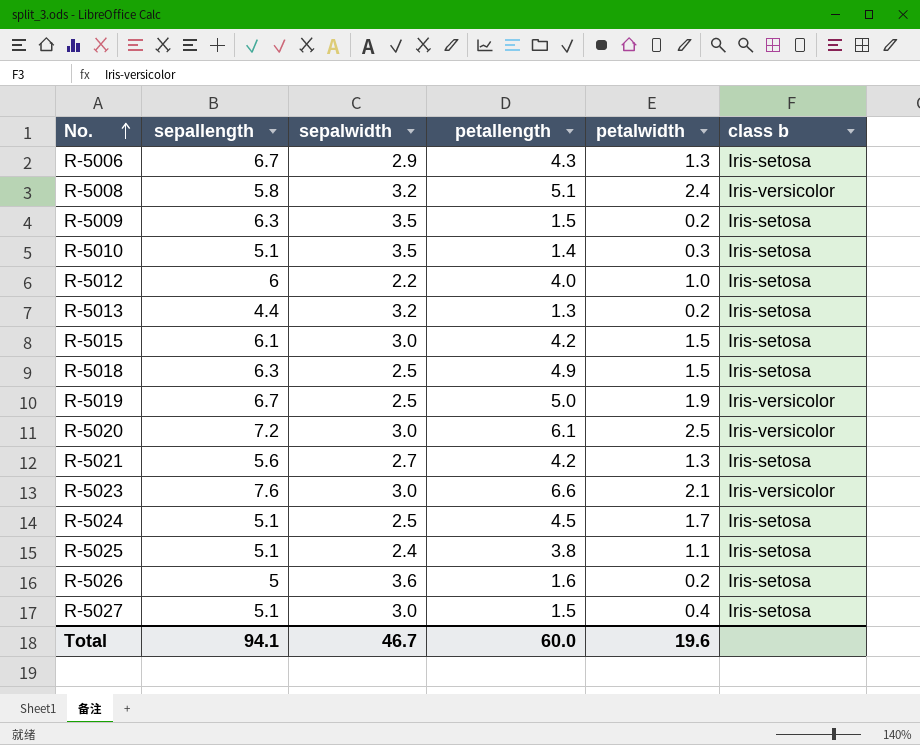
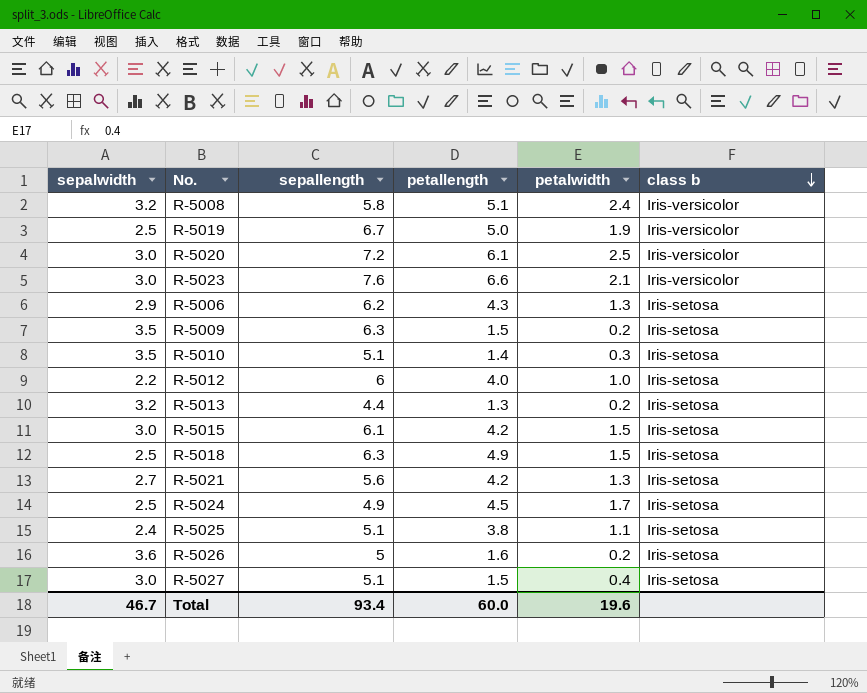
row order: No. ascending -> class b descending
column sepalwidth | position: 3 -> 1
R-5006 | sepallength: 6.7 -> 6.2
R-5024 | sepallength: 5.1 -> 4.9
Total | sepallength: 94.1 -> 93.4

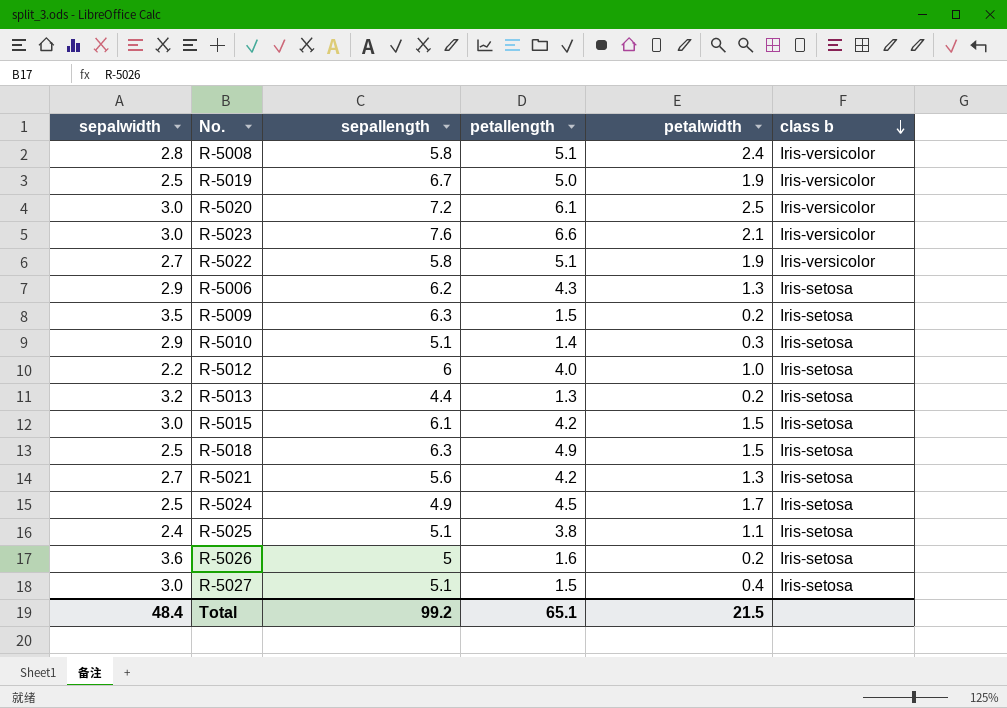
R-5008 | sepalwidth: 3.2 -> 2.8
row R-5022: none -> 2.7 | 5.8 | 5.1 | 1.9 | Iris-versicolor
R-5010 | sepalwidth: 3.5 -> 2.9
Total | sepalwidth: 46.7 -> 48.4
Total | sepallength: 93.4 -> 99.2
Total | petallength: 60.0 -> 65.1
Total | petalwidth: 19.6 -> 21.5

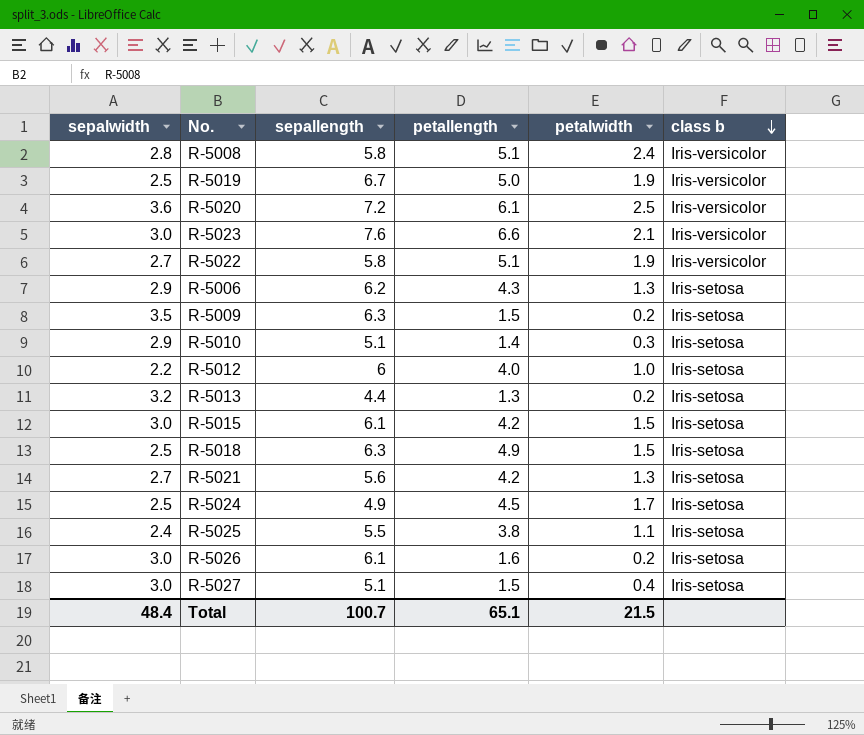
R-5020 | sepalwidth: 3.0 -> 3.6
R-5025 | sepallength: 5.1 -> 5.5
R-5026 | sepalwidth: 3.6 -> 3.0
R-5026 | sepallength: 5 -> 6.1
Total | sepallength: 99.2 -> 100.7

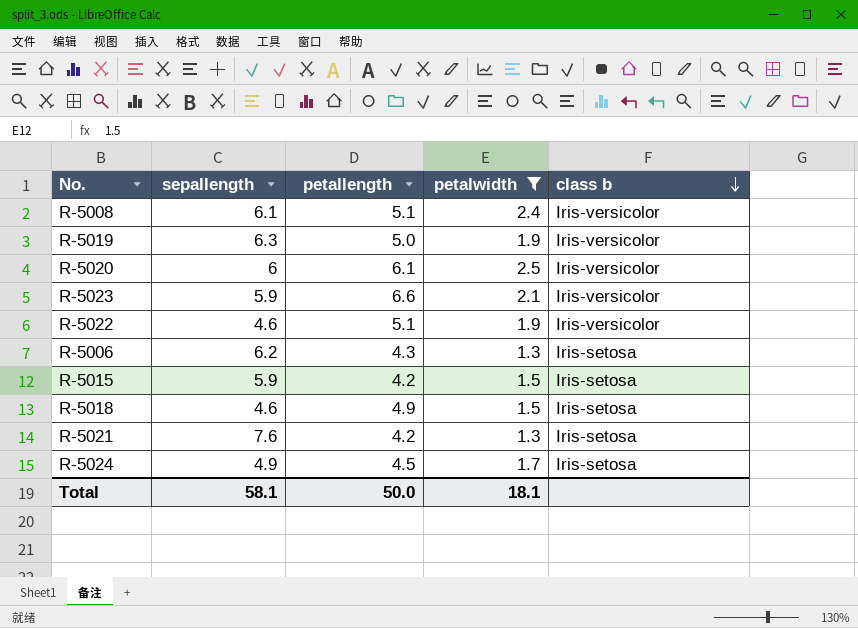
filter: none -> petalwidth >= 1.3
column sepalwidth | position: 1 -> none
R-5008 | sepallength: 5.8 -> 6.1
R-5019 | sepallength: 6.7 -> 6.3
R-5020 | sepallength: 7.2 -> 6
R-5023 | sepallength: 7.6 -> 5.9
R-5022 | sepallength: 5.8 -> 4.6
R-5015 | sepallength: 6.1 -> 5.9
R-5018 | sepallength: 6.3 -> 4.6
R-5021 | sepallength: 5.6 -> 7.6
Total | sepallength: 100.7 -> 58.1
Total | petallength: 65.1 -> 50.0
Total | petalwidth: 21.5 -> 18.1

